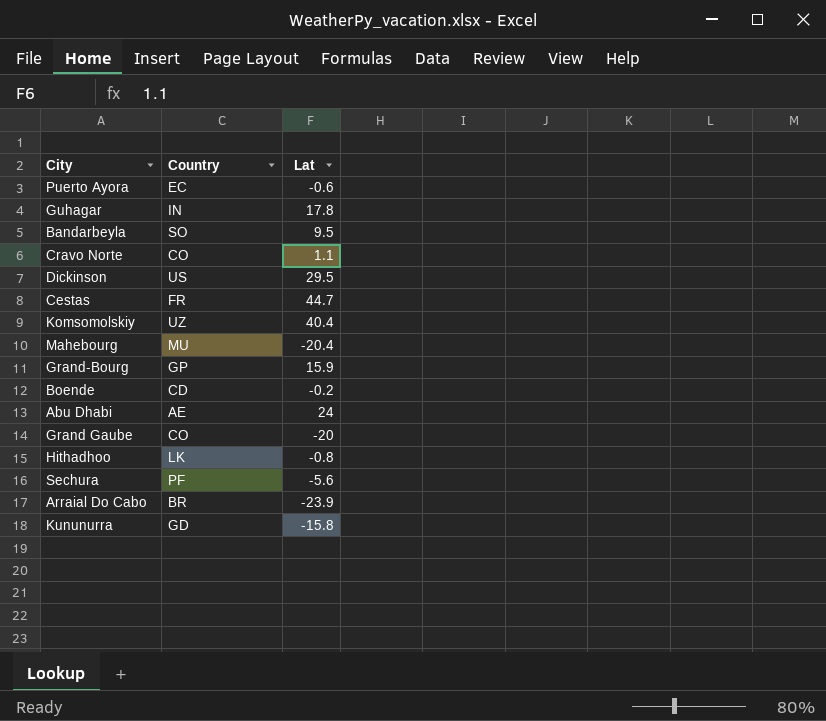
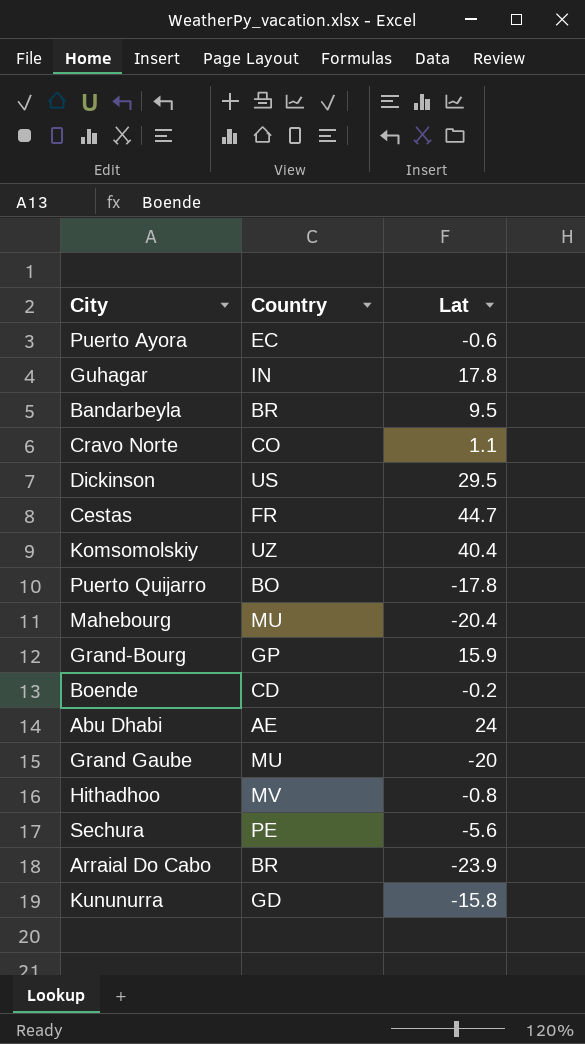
Bandarbeyla | Country: SO -> BR
row Puerto Quijarro: none -> BO | -17.8
Grand Gaube | Country: CO -> MU
Hithadhoo | Country: LK -> MV
Sechura | Country: PF -> PE

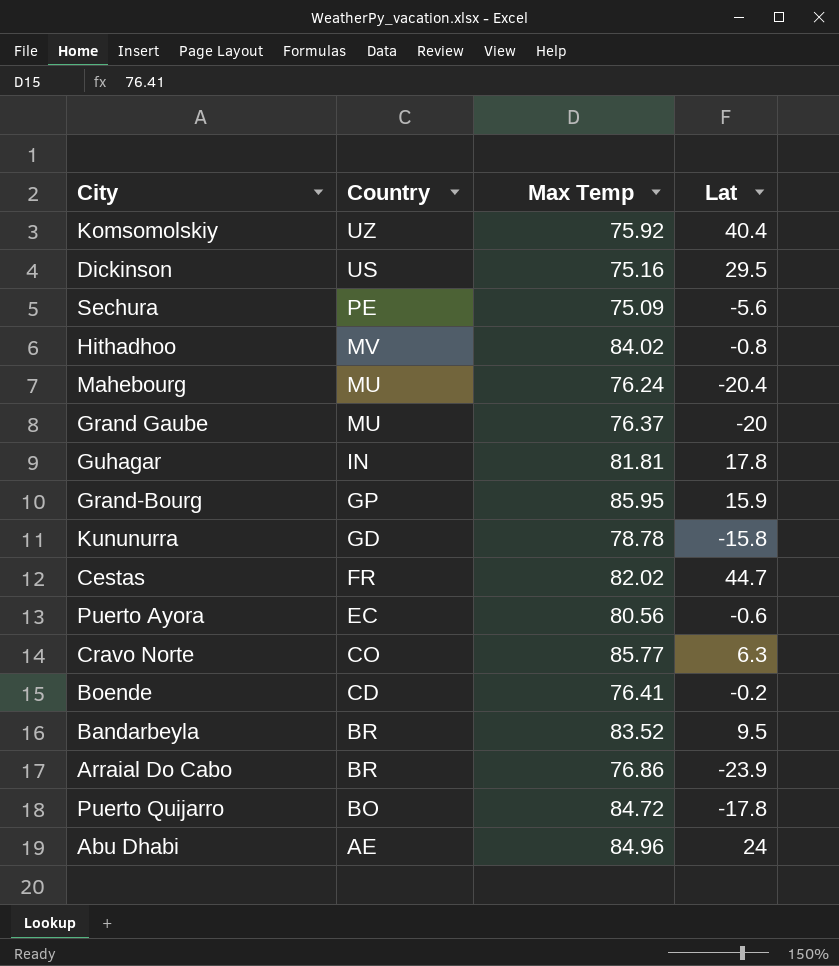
row order: none -> Country descending
column Max Temp | position: none -> 3
Cravo Norte | Lat: 1.1 -> 6.3

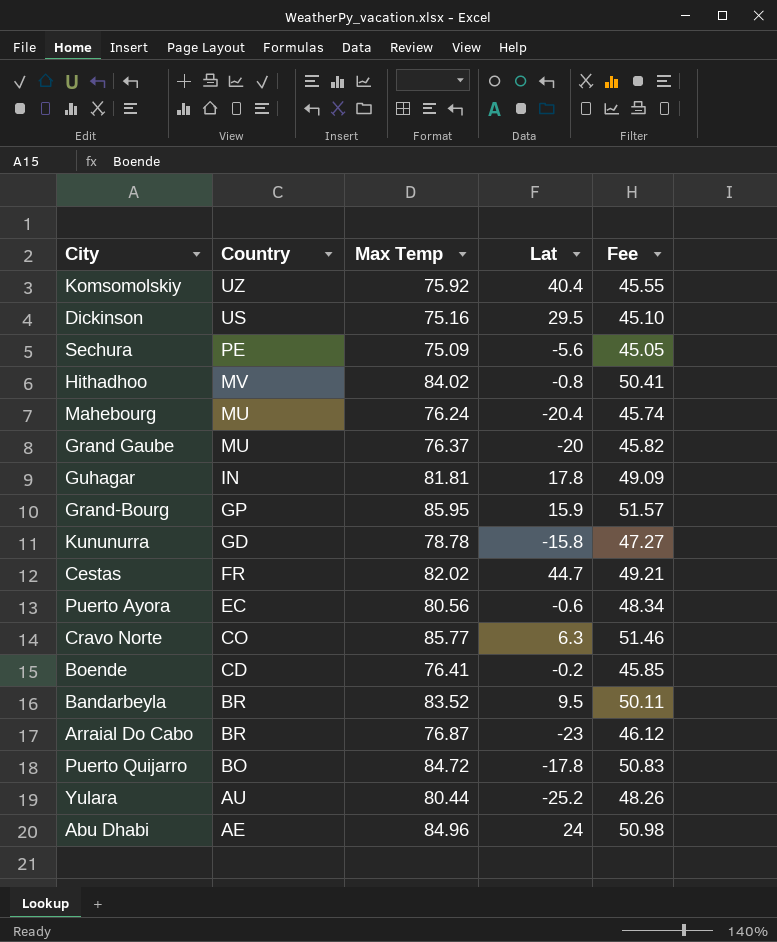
column Fee | formula: none -> [Max Temp] * 0.6
Arraial Do Cabo | Max Temp: 76.86 -> 76.87
Arraial Do Cabo | Lat: -23.9 -> -23
row Yulara: none -> AU | 80.44 | -25.2 | 48.26

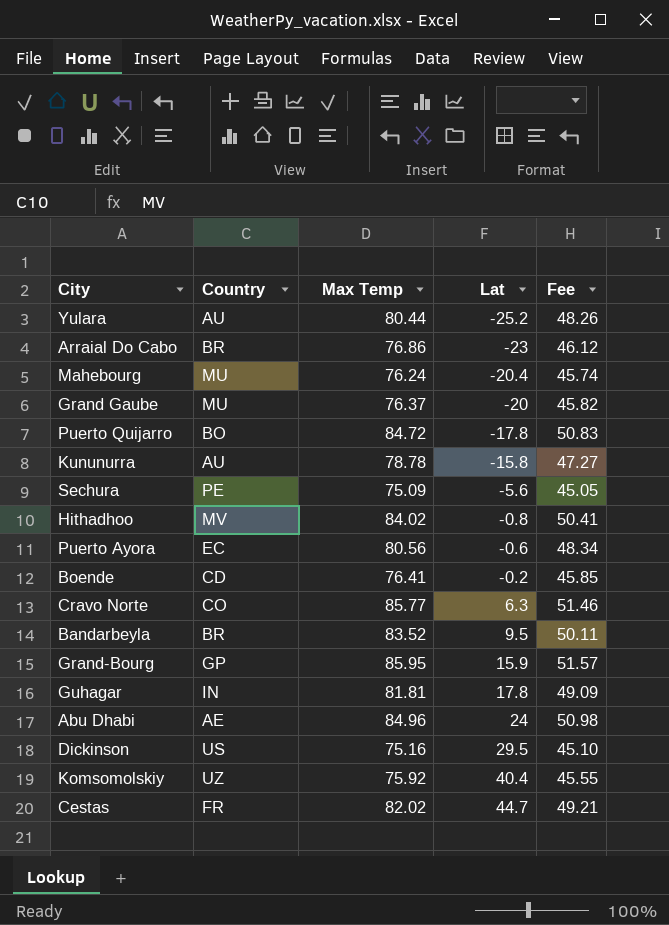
row order: Country descending -> Lat ascending
Arraial Do Cabo | Max Temp: 76.87 -> 76.86
Kununurra | Country: GD -> AU

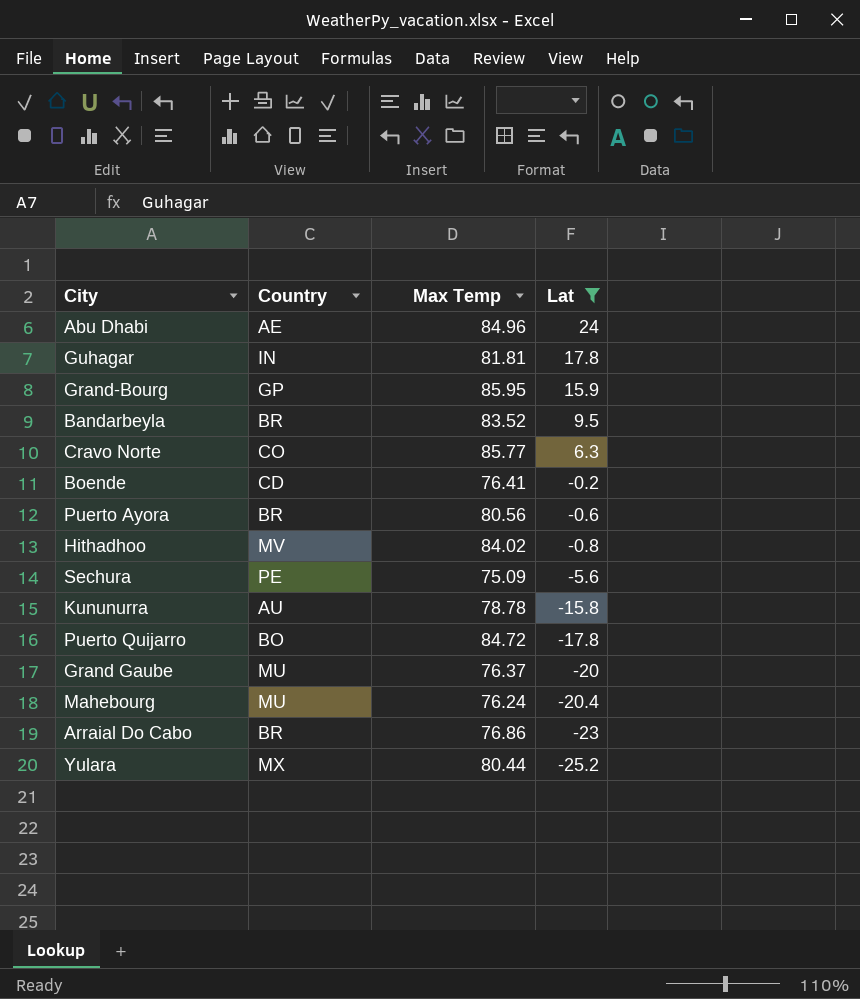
filter: none -> Lat <= 24
row order: Lat ascending -> Lat descending
column Fee | formula: [Max Temp] * 0.6 -> none
Puerto Ayora | Country: EC -> BR
Yulara | Country: AU -> MX

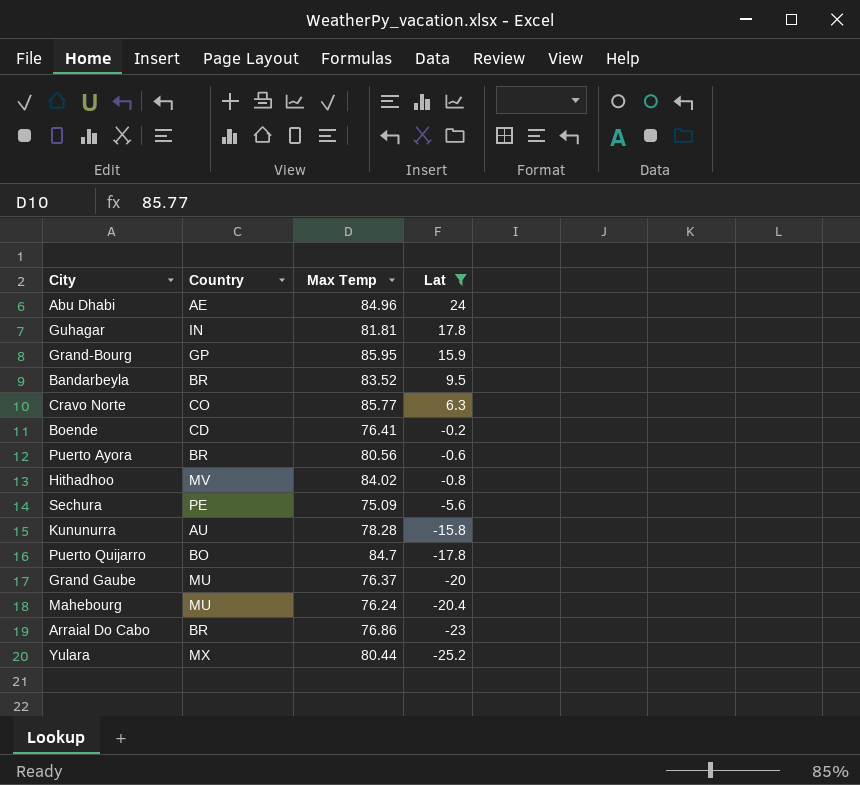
Kununurra | Max Temp: 78.78 -> 78.28
Puerto Quijarro | Max Temp: 84.72 -> 84.7

